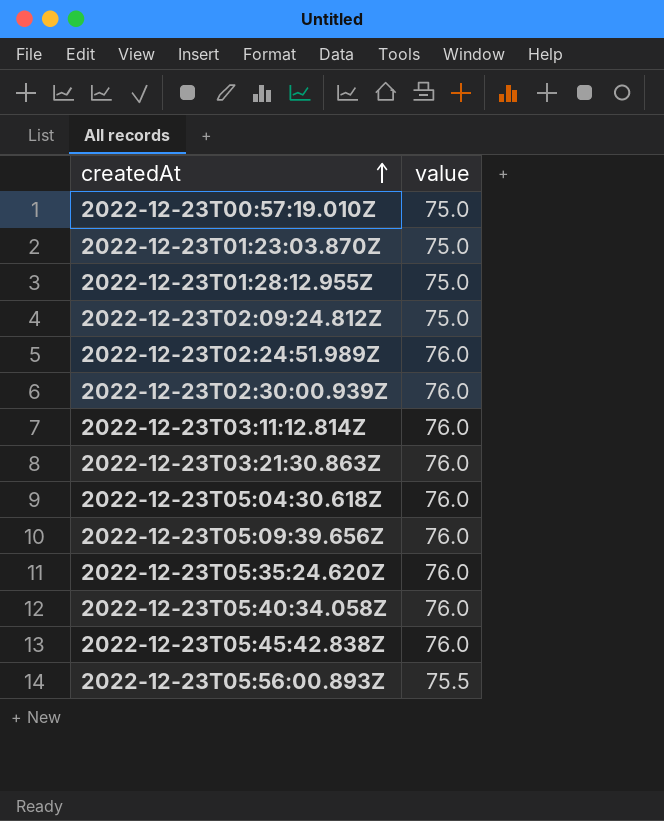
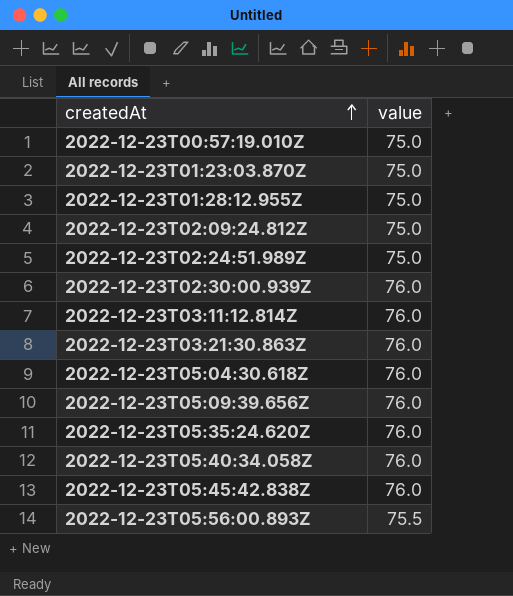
2022-12-23T02:24:51.989Z | value: 76.0 -> 75.0

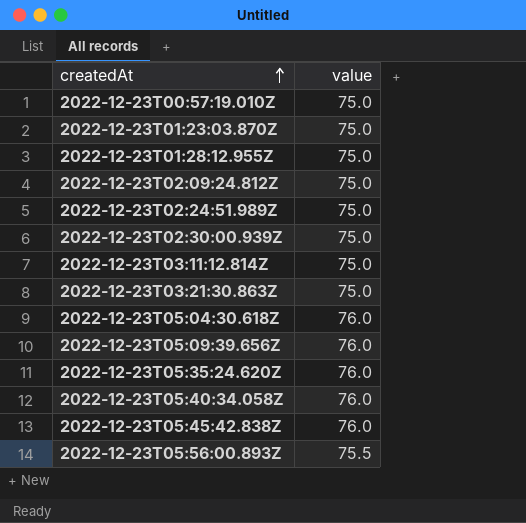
2022-12-23T02:30:00.939Z | value: 76.0 -> 75.0
2022-12-23T03:11:12.814Z | value: 76.0 -> 75.0
2022-12-23T03:21:30.863Z | value: 76.0 -> 75.0

